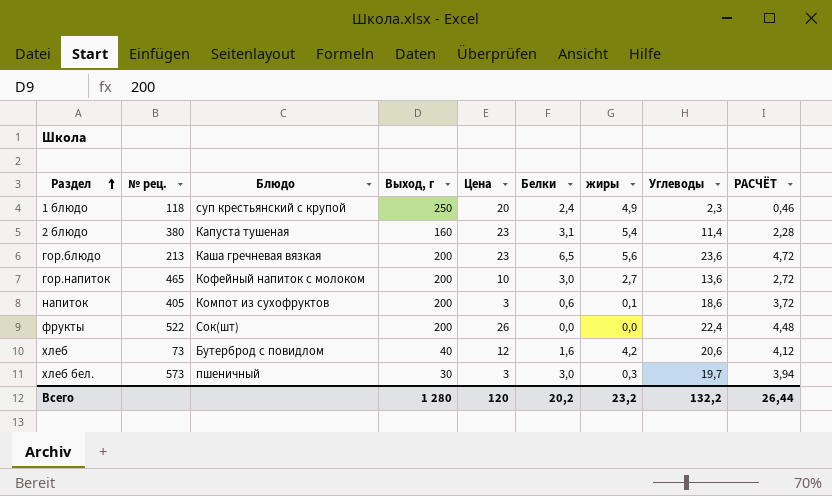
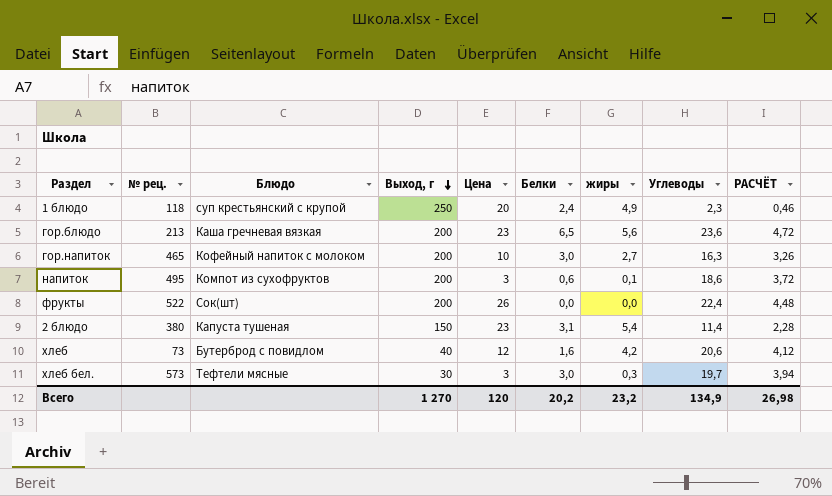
row order: Раздел ascending -> Выход, г descending
гор.напиток | Углеводы: 13,6 -> 16,3
гор.напиток | РАСЧЁТ: 2,72 -> 3,26
напиток | № рец.: 405 -> 495
2 блюдо | Выход, г: 160 -> 150
хлеб бел. | Блюдо: пшеничный -> Тефтели мясные
Всего | Выход, г: 1 280 -> 1 270
Всего | Углеводы: 132,2 -> 134,9
Всего | РАСЧЁТ: 26,44 -> 26,98

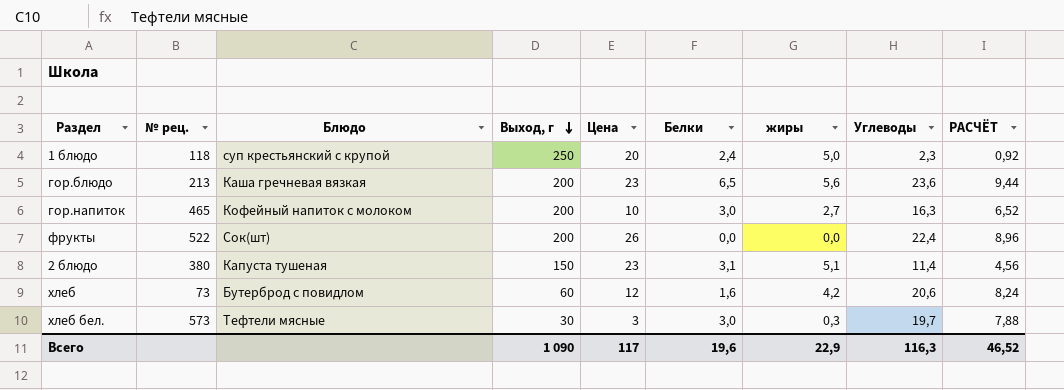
column РАСЧЁТ | formula: [Углеводы] * 0,2 -> [Углеводы] * 0,4
row напиток: 495 | Компот из сухофруктов | 200 | 3 | 0,6 | 0,1 | 18,6 | 3,72 -> none
1 блюдо | жиры: 4,9 -> 5,0
2 блюдо | жиры: 5,4 -> 5,1
хлеб | Выход, г: 40 -> 60
Всего | Выход, г: 1 270 -> 1 090
Всего | Цена: 120 -> 117
Всего | Белки: 20,2 -> 19,6
Всего | жиры: 23,2 -> 22,9
Всего | Углеводы: 134,9 -> 116,3
Всего | РАСЧЁТ: 26,98 -> 46,52

